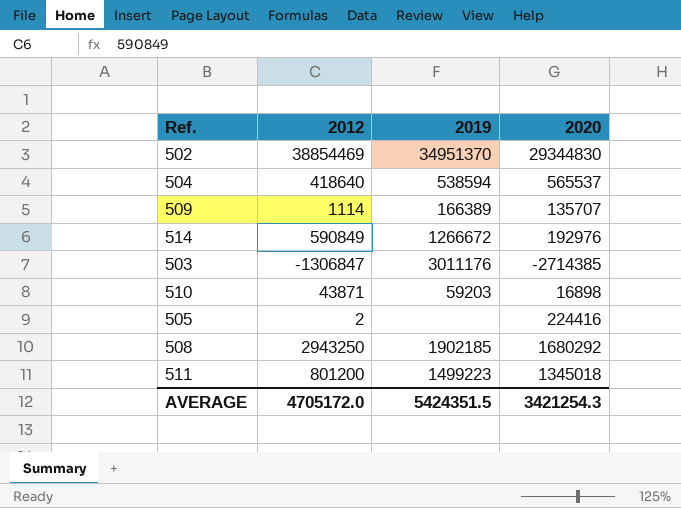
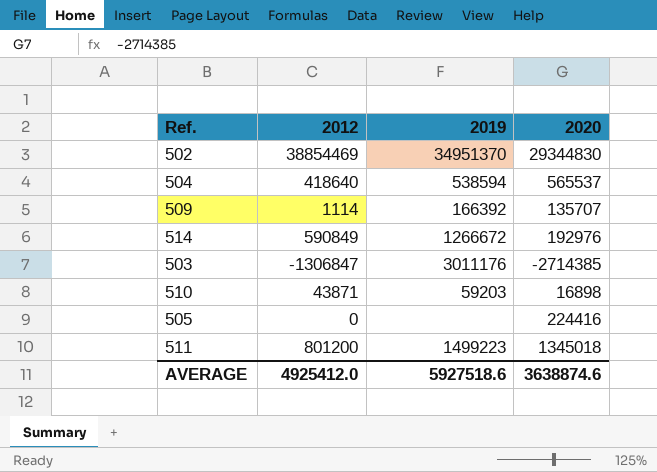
row 508: 2943250 | 1902185 | 1680292 -> none
509 | 2019: 166389 -> 166392
505 | 2012: 2 -> 0
AVERAGE | 2012: 4705172.0 -> 4925412.0
AVERAGE | 2019: 5424351.5 -> 5927518.6
AVERAGE | 2020: 3421254.3 -> 3638874.6

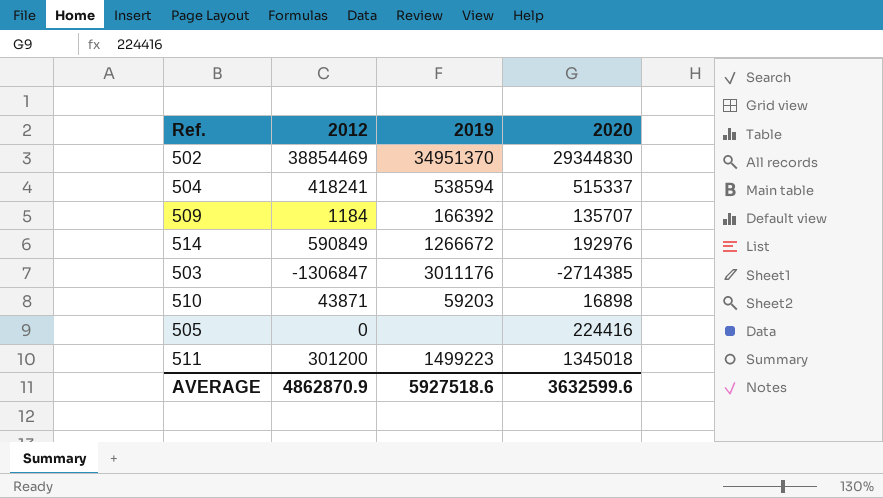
504 | 2012: 418640 -> 418241
504 | 2020: 565537 -> 515337
509 | 2012: 1114 -> 1184
511 | 2012: 801200 -> 301200
AVERAGE | 2012: 4925412.0 -> 4862870.9
AVERAGE | 2020: 3638874.6 -> 3632599.6

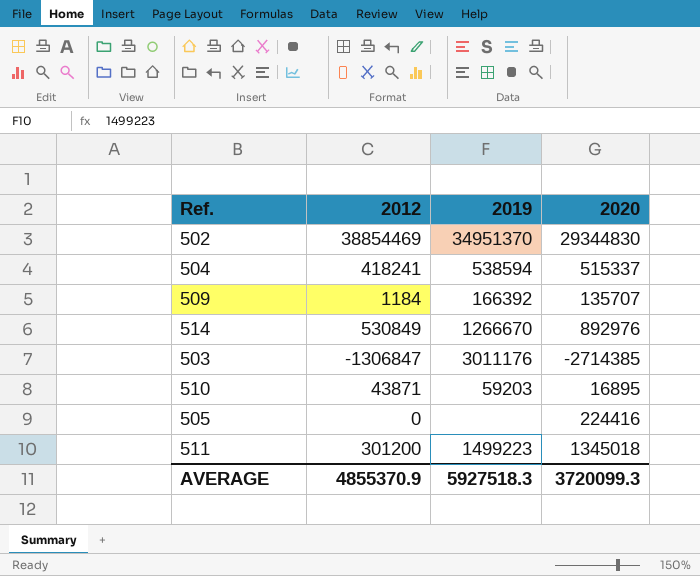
514 | 2012: 590849 -> 530849
514 | 2019: 1266672 -> 1266670
514 | 2020: 192976 -> 892976
510 | 2020: 16898 -> 16895
AVERAGE | 2012: 4862870.9 -> 4855370.9
AVERAGE | 2019: 5927518.6 -> 5927518.3
AVERAGE | 2020: 3632599.6 -> 3720099.3

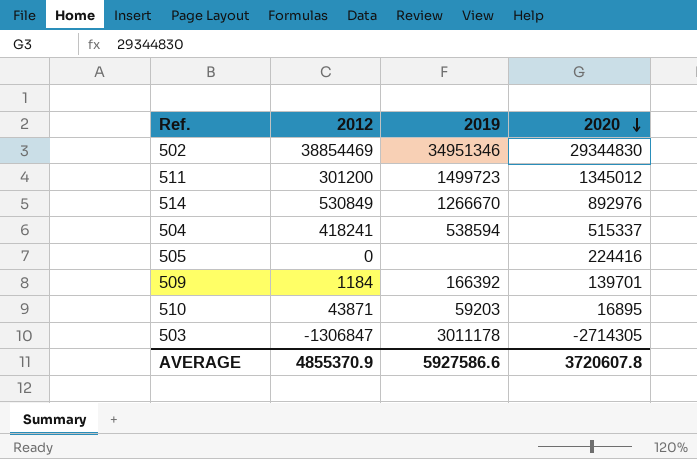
row order: none -> 2020 descending
502 | 2019: 34951370 -> 34951346
511 | 2019: 1499223 -> 1499723
511 | 2020: 1345018 -> 1345012
509 | 2020: 135707 -> 139701
503 | 2019: 3011176 -> 3011178
503 | 2020: -2714385 -> -2714305
AVERAGE | 2019: 5927518.3 -> 5927586.6
AVERAGE | 2020: 3720099.3 -> 3720607.8

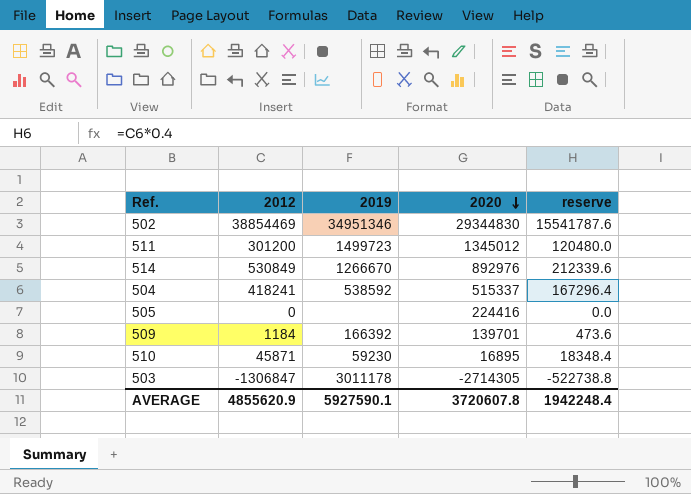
column reserve | formula: none -> [2012] * 0.4
504 | 2019: 538594 -> 538592
510 | 2012: 43871 -> 45871
510 | 2019: 59203 -> 59230
AVERAGE | 2012: 4855370.9 -> 4855620.9
AVERAGE | 2019: 5927586.6 -> 5927590.1

